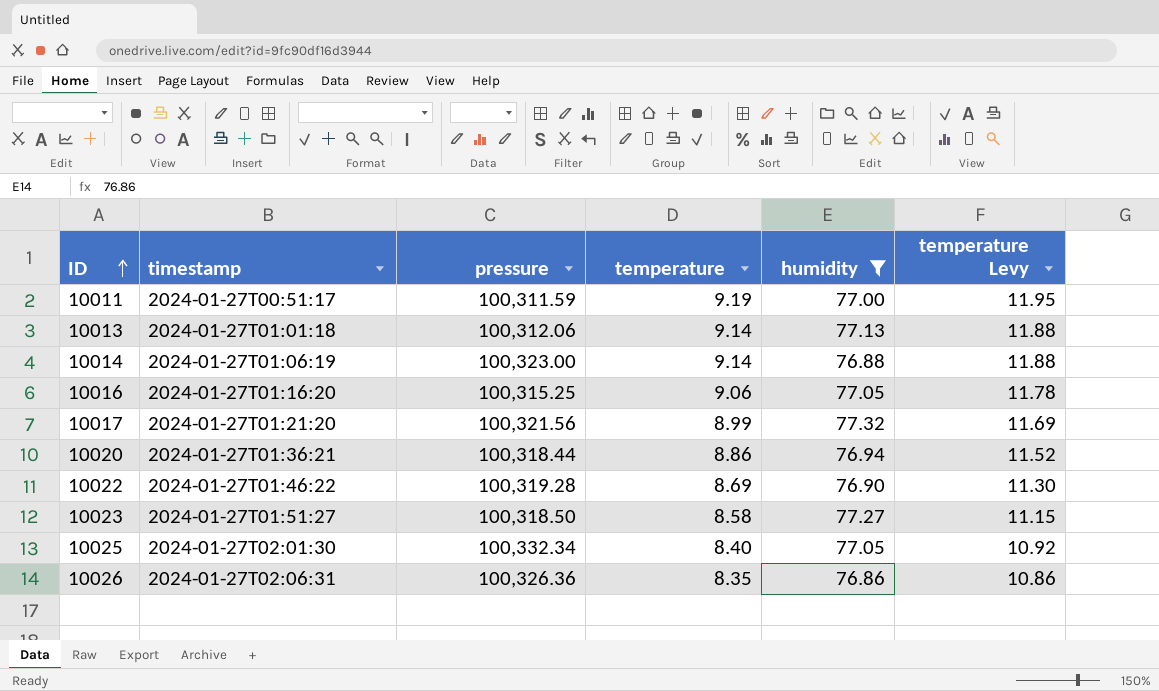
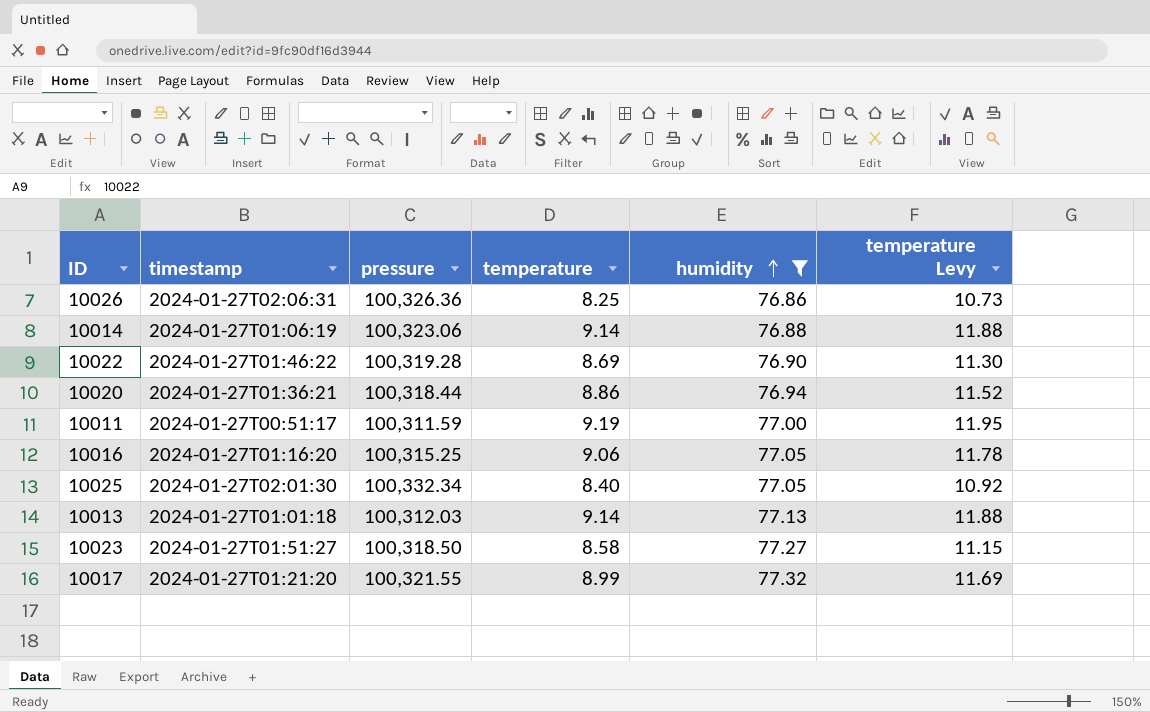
row order: ID ascending -> humidity ascending
10026 | temperature: 8.35 -> 8.25
10026 | temperature Levy: 10.86 -> 10.73
10014 | pressure: 100,323.00 -> 100,323.06
10013 | pressure: 100,312.06 -> 100,312.03
10017 | pressure: 100,321.56 -> 100,321.55

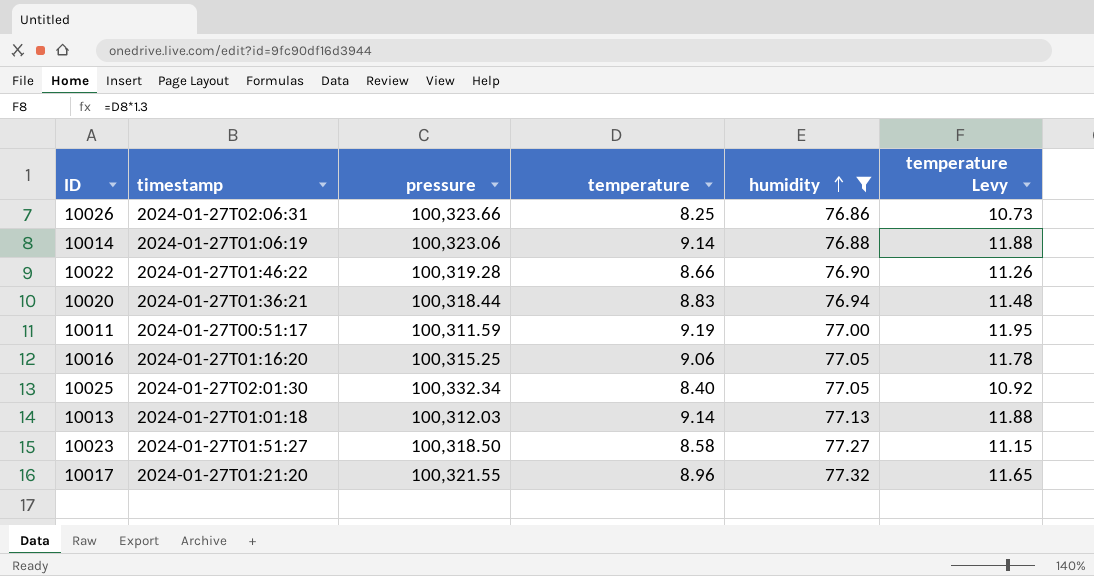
10026 | pressure: 100,326.36 -> 100,323.66
10022 | temperature: 8.69 -> 8.66
10022 | temperature Levy: 11.30 -> 11.26
10020 | temperature: 8.86 -> 8.83
10020 | temperature Levy: 11.52 -> 11.48
10017 | temperature: 8.99 -> 8.96
10017 | temperature Levy: 11.69 -> 11.65

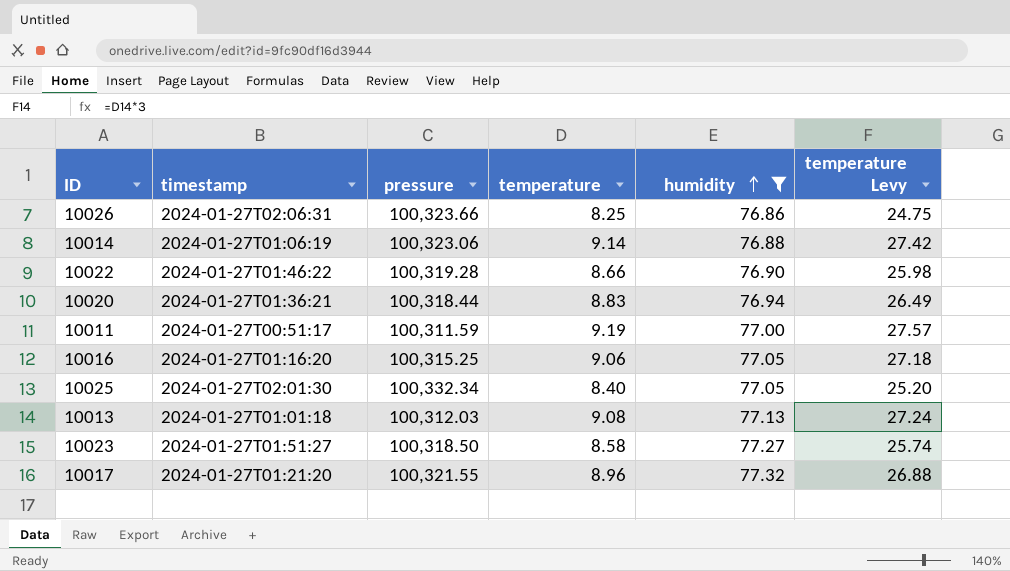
column temperature Levy | formula: [temperature] * 1.3 -> [temperature] * 3
10013 | temperature: 9.14 -> 9.08

